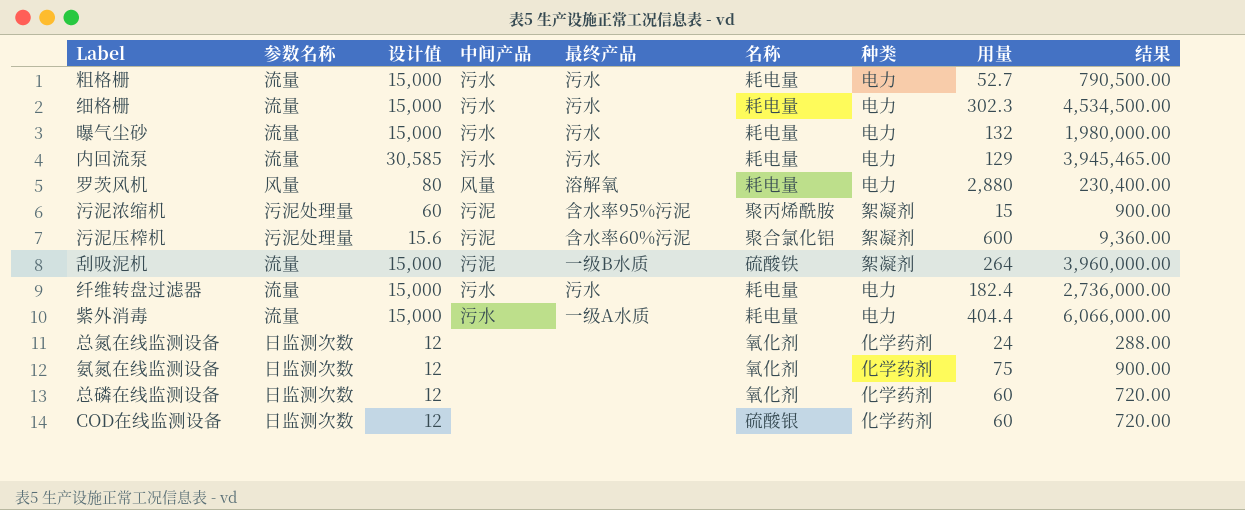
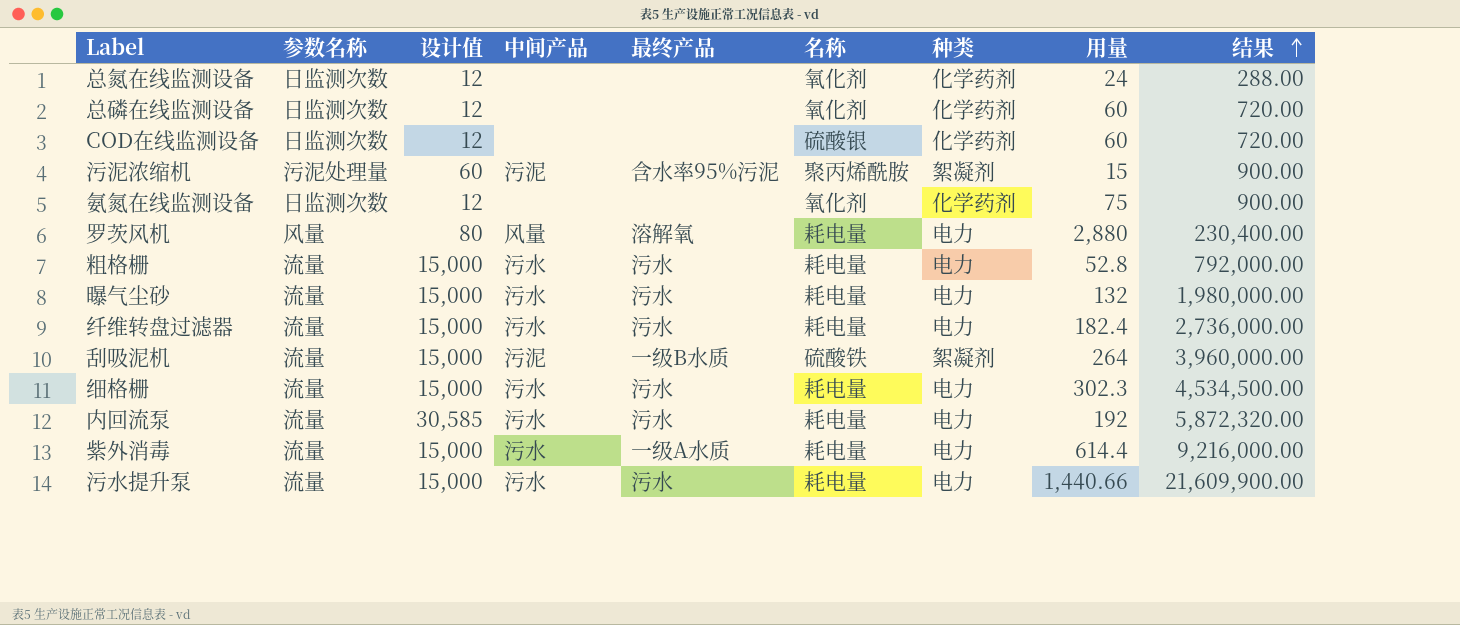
row order: none -> 结果 ascending
row 污泥压榨机: 污泥处理量 | 15.6 | 污泥 | 含水率60%污泥 | 聚合氯化铝 | 絮凝剂 | 600 | 9,360.00 -> none
粗格栅 | 用量: 52.7 -> 52.8
粗格栅 | 结果: 790,500.00 -> 792,000.00
内回流泵 | 用量: 129 -> 192
内回流泵 | 结果: 3,945,465.00 -> 5,872,320.00
紫外消毒 | 用量: 404.4 -> 614.4
紫外消毒 | 结果: 6,066,000.00 -> 9,216,000.00
row 污水提升泵: none -> 流量 | 15,000 | 污水 | 污水 | 耗电量 | 电力 | 1,440.66 | 21,609,900.00

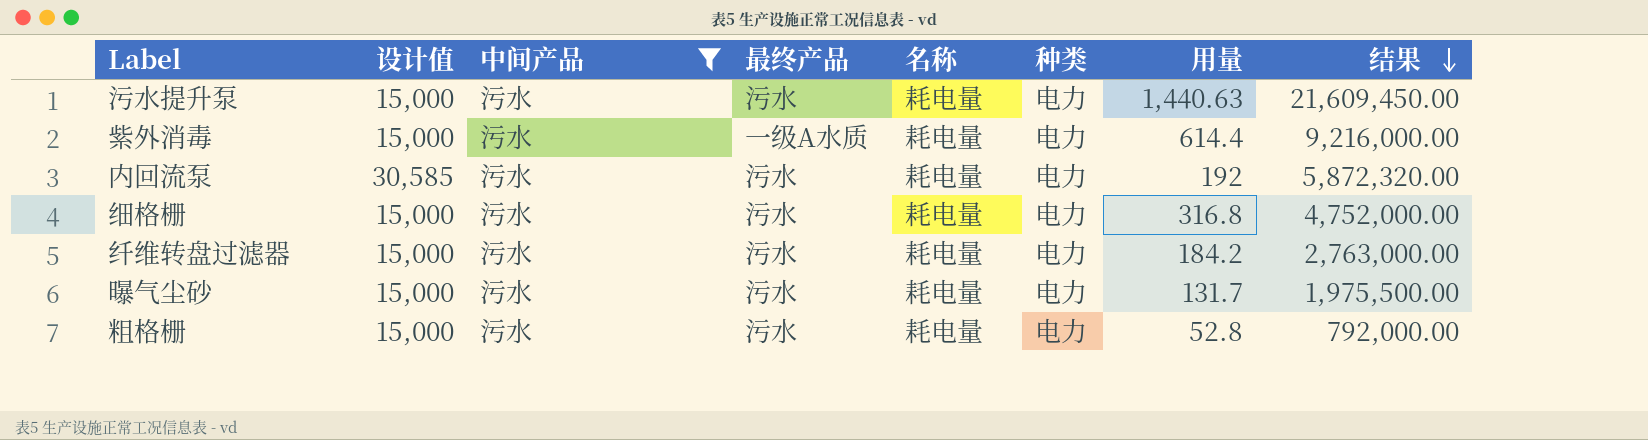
filter: none -> 中间产品 = 污水
row order: 结果 ascending -> 结果 descending
column 参数名称 | position: 2 -> none
污水提升泵 | 用量: 1,440.66 -> 1,440.63
污水提升泵 | 结果: 21,609,900.00 -> 21,609,450.00
细格栅 | 用量: 302.3 -> 316.8
细格栅 | 结果: 4,534,500.00 -> 4,752,000.00
纤维转盘过滤器 | 用量: 182.4 -> 184.2
纤维转盘过滤器 | 结果: 2,736,000.00 -> 2,763,000.00
曝气尘砂 | 用量: 132 -> 131.7
曝气尘砂 | 结果: 1,980,000.00 -> 1,975,500.00

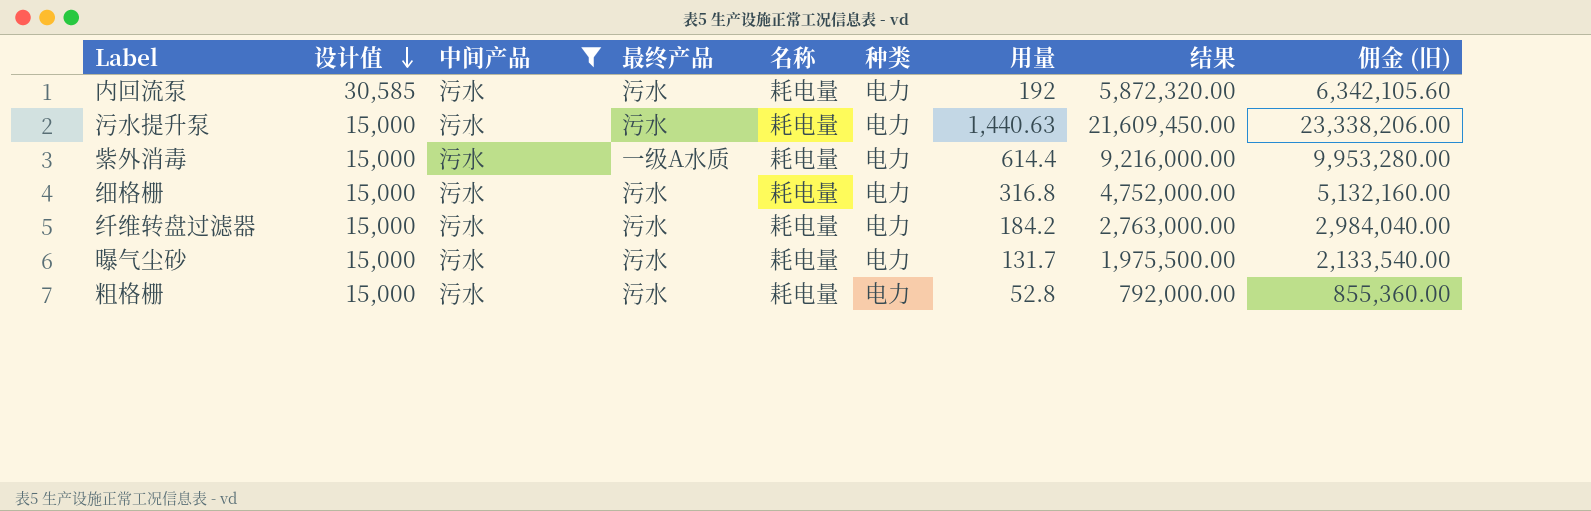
row order: 结果 descending -> 设计值 descending
column 佣金 (旧) | formula: none -> [结果] * 1.08

